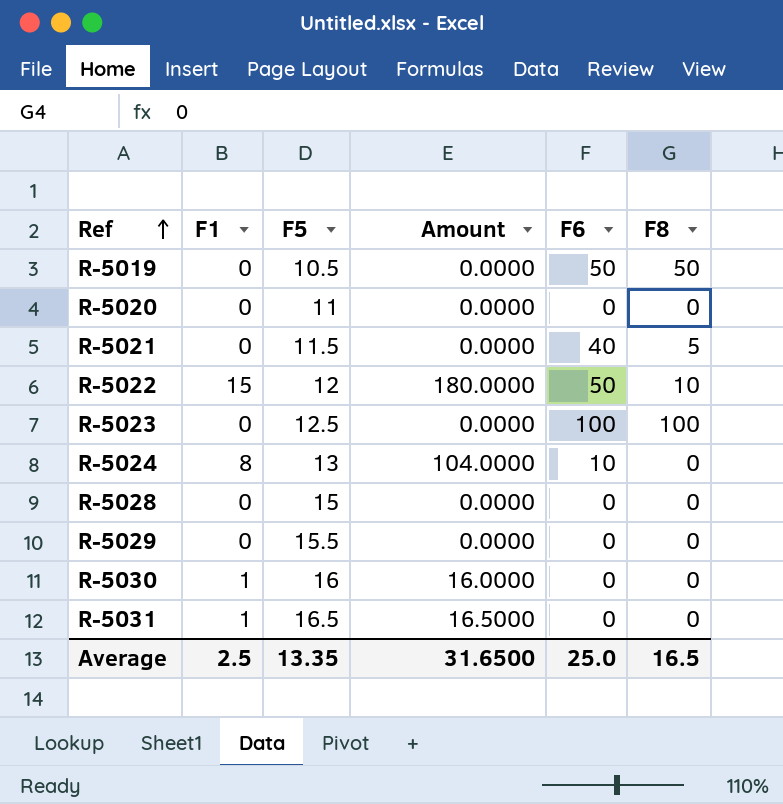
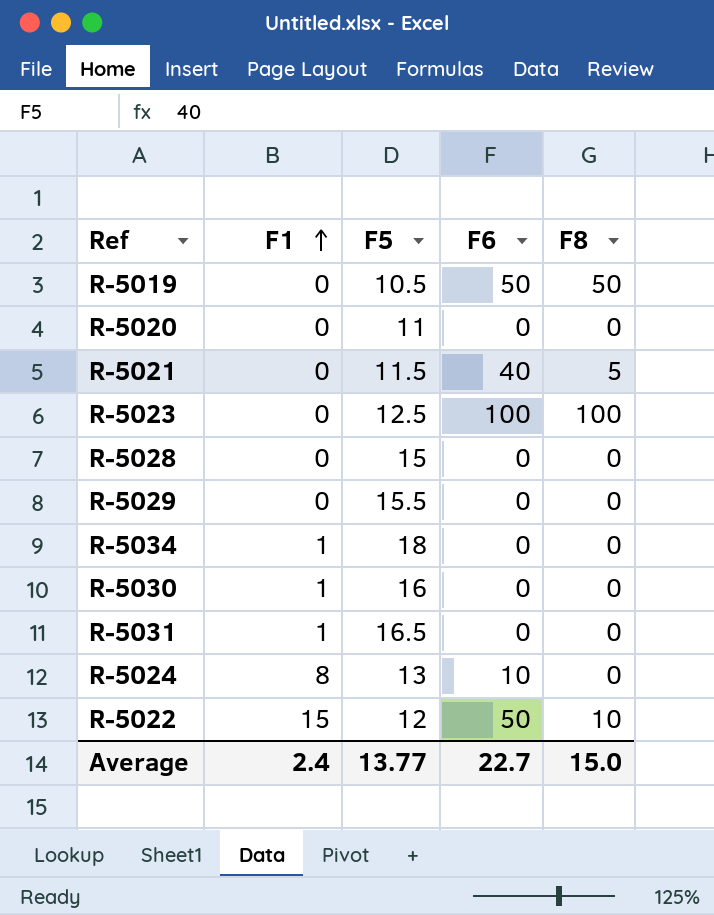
row order: Ref ascending -> F1 ascending
column Amount | formula: [F1] * [F5] -> none
row R-5034: none -> 1 | 18 | 0 | 0
Average | F1: 2.5 -> 2.4
Average | F5: 13.35 -> 13.77
Average | F6: 25.0 -> 22.7
Average | F8: 16.5 -> 15.0

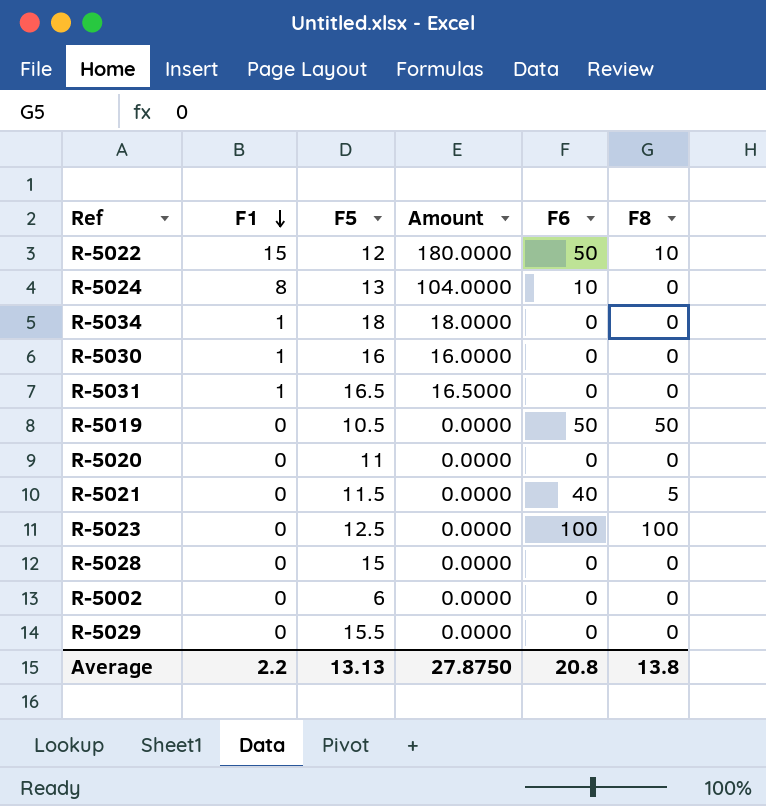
row order: F1 ascending -> F1 descending
column Amount | formula: none -> [F1] * [F5]
row R-5002: none -> 0 | 6 | 0.0000 | 0 | 0
Average | F1: 2.4 -> 2.2
Average | F5: 13.77 -> 13.13
Average | F6: 22.7 -> 20.8
Average | F8: 15.0 -> 13.8

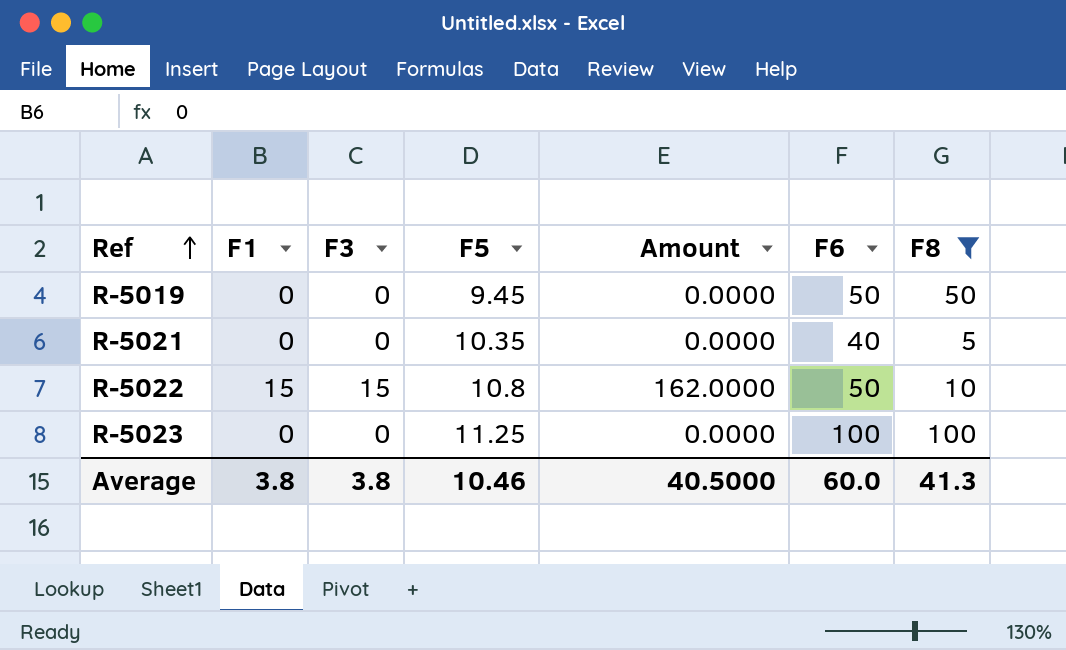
filter: none -> F8 != 0
row order: F1 descending -> Ref ascending
column F3 | position: none -> 3
R-5019 | F5: 10.5 -> 9.45
R-5021 | F5: 11.5 -> 10.35
R-5022 | F5: 12 -> 10.8
R-5022 | Amount: 180.0000 -> 162.0000
R-5023 | F5: 12.5 -> 11.25
Average | F1: 2.2 -> 3.8
Average | F5: 13.13 -> 10.46
Average | Amount: 27.8750 -> 40.5000
Average | F6: 20.8 -> 60.0
Average | F8: 13.8 -> 41.3

